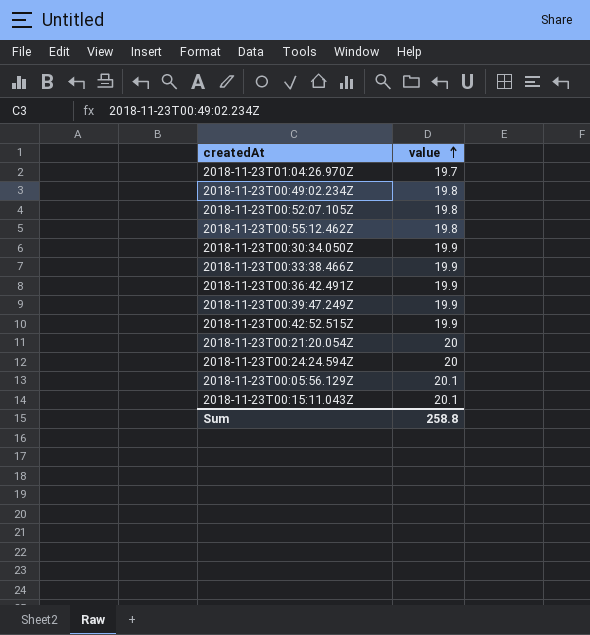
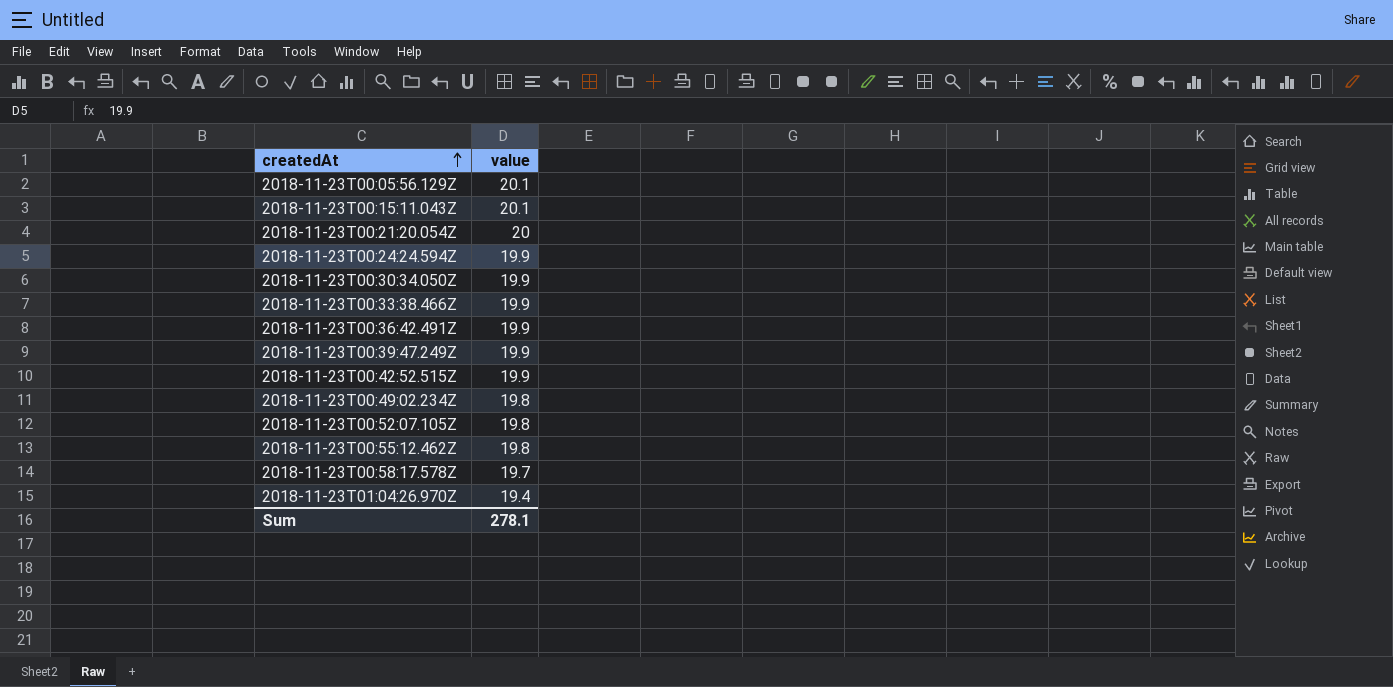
row order: value ascending -> createdAt ascending
2018-11-23T00:24:24.594Z | value: 20 -> 19.9
row 2018-11-23T00:58:17.578Z: none -> 19.7
2018-11-23T01:04:26.970Z | value: 19.7 -> 19.4
Sum | value: 258.8 -> 278.1

